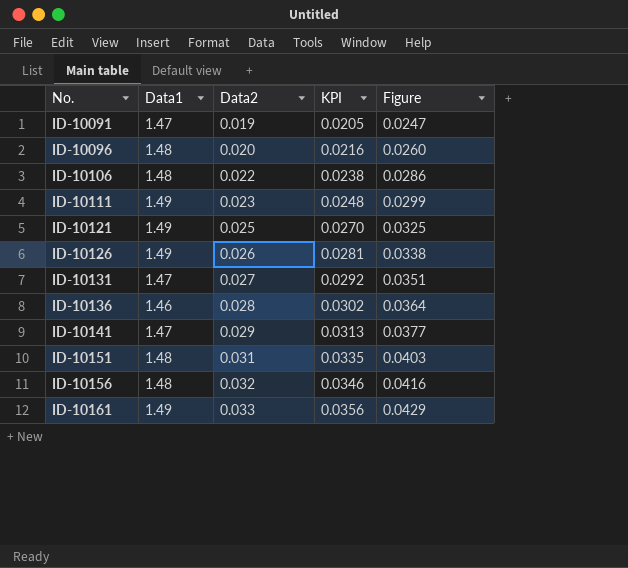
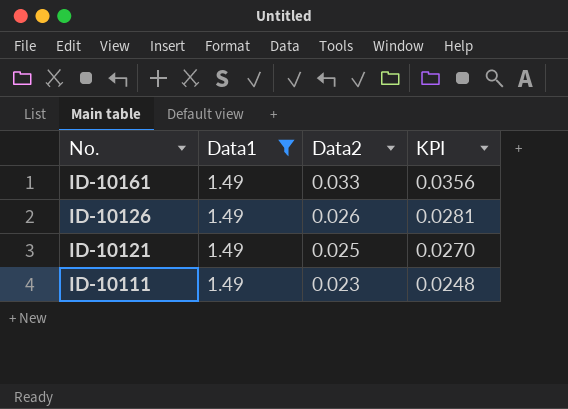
filter: none -> Data1 = 1.49
row order: No. ascending -> No. descending
column Figure | formula: [Data2] * 1.3 -> none

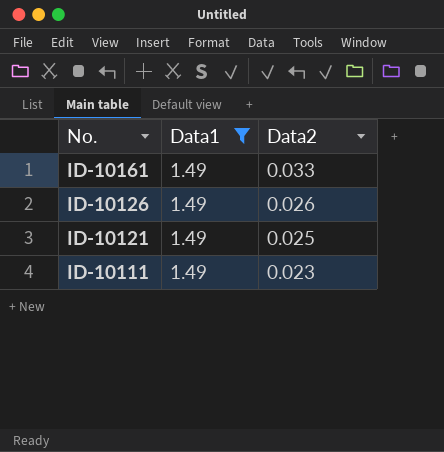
column KPI | formula: [Data2] * 1.08 -> none

